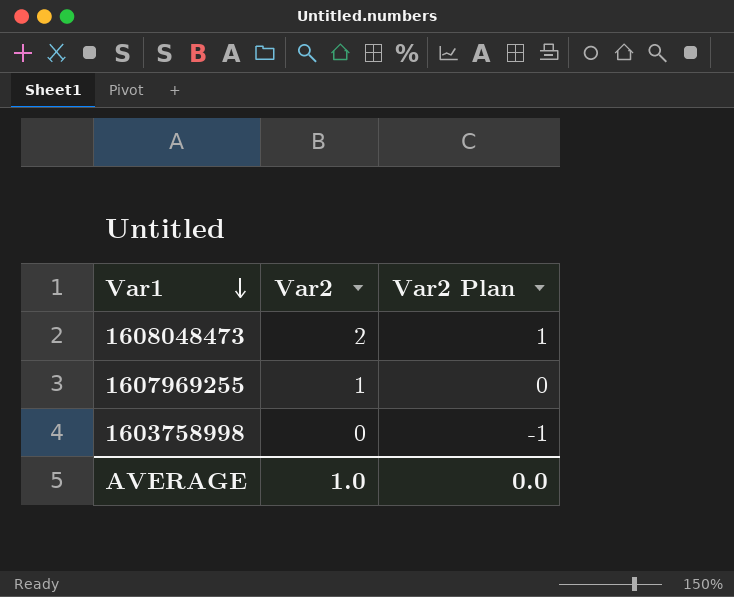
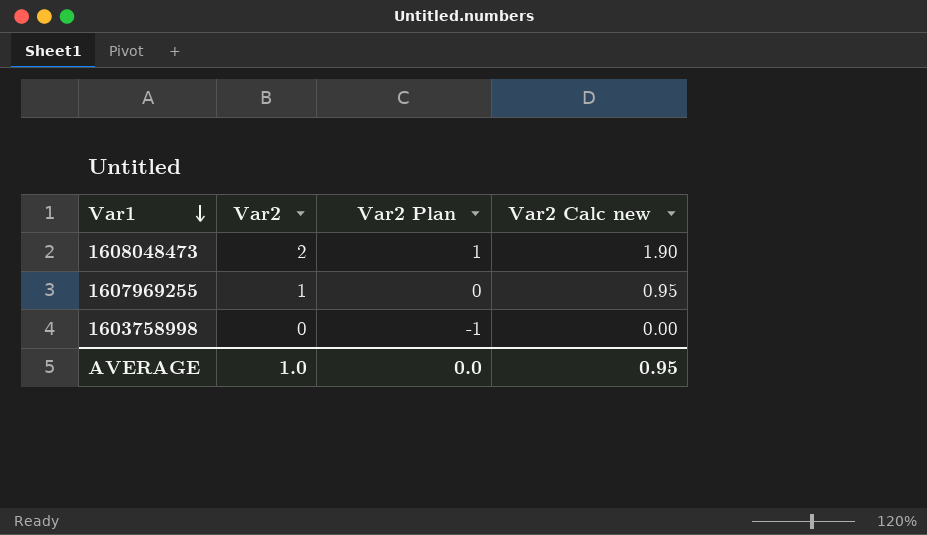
column Var2 Calc new | formula: none -> [Var2] * 0.95

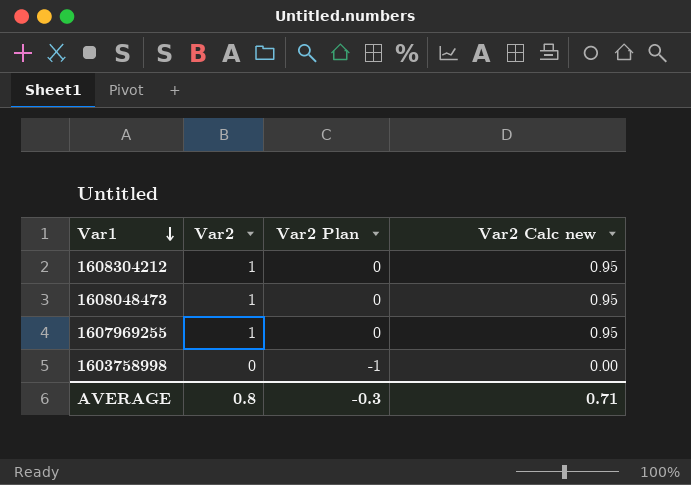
row 1608304212: none -> 1 | 0 | 0.95
1608048473 | Var2: 2 -> 1
1608048473 | Var2 Plan: 1 -> 0
1608048473 | Var2 Calc new: 1.90 -> 0.95
AVERAGE | Var2: 1.0 -> 0.8
AVERAGE | Var2 Plan: 0.0 -> -0.3
AVERAGE | Var2 Calc new: 0.95 -> 0.71

